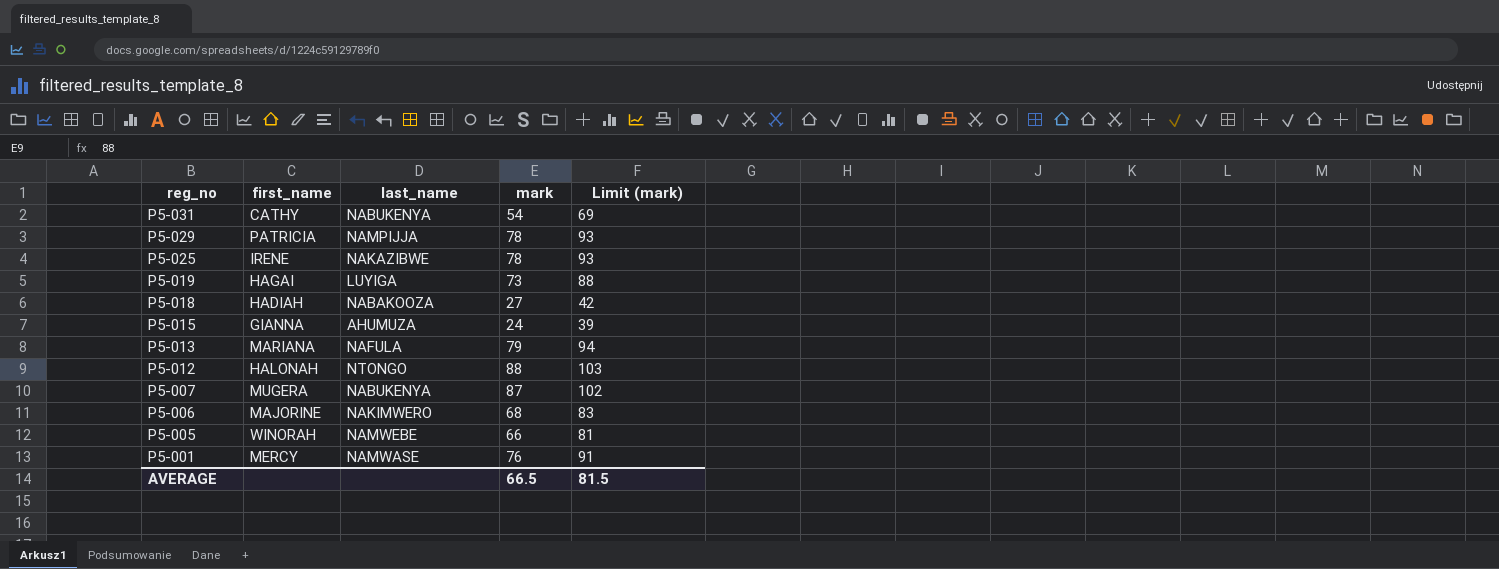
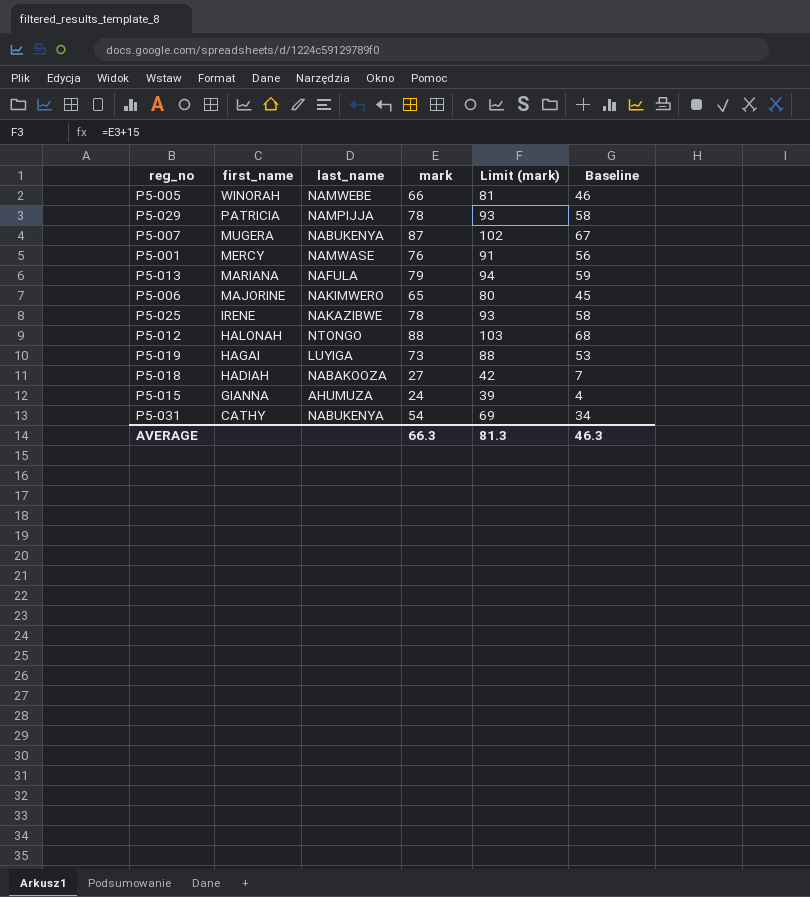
row order: reg_no descending -> first_name descending
column Baseline | formula: none -> [mark] - 20
P5-006 | mark: 68 -> 65
P5-006 | Limit (mark): 83 -> 80
AVERAGE | mark: 66.5 -> 66.3
AVERAGE | Limit (mark): 81.5 -> 81.3

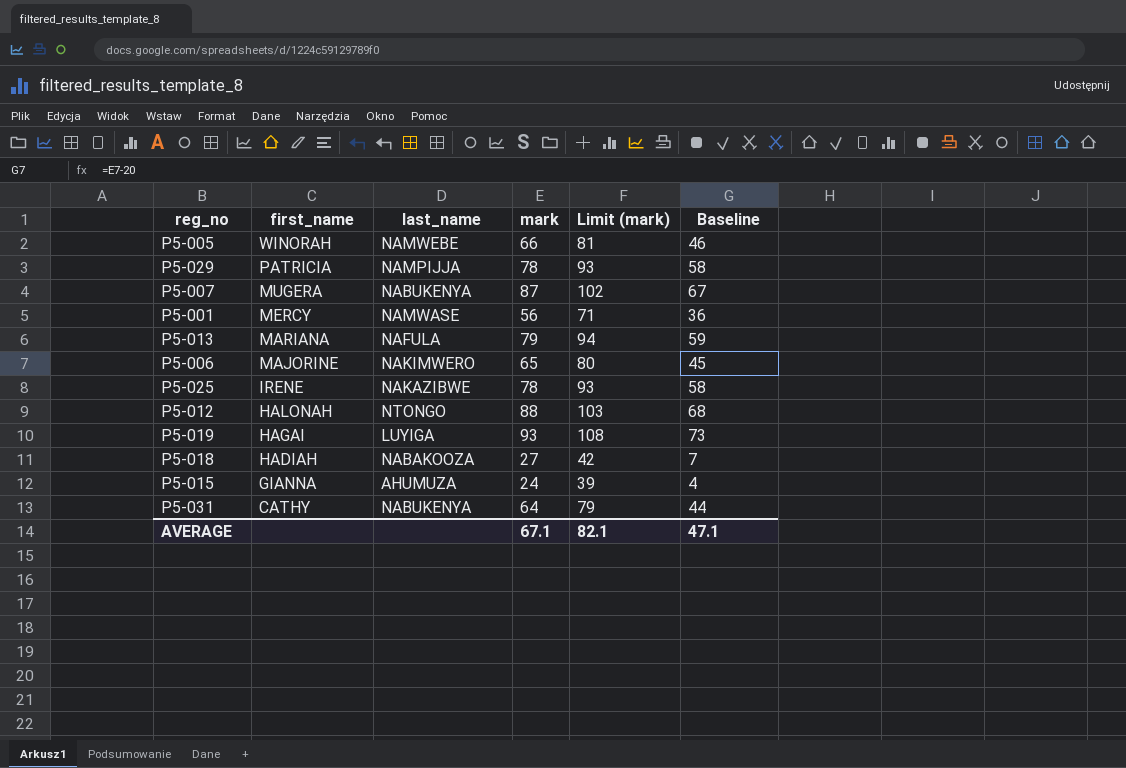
P5-001 | mark: 76 -> 56
P5-001 | Limit (mark): 91 -> 71
P5-001 | Baseline: 56 -> 36
P5-019 | mark: 73 -> 93
P5-019 | Limit (mark): 88 -> 108
P5-019 | Baseline: 53 -> 73
P5-031 | mark: 54 -> 64
P5-031 | Limit (mark): 69 -> 79
P5-031 | Baseline: 34 -> 44
AVERAGE | mark: 66.3 -> 67.1
AVERAGE | Limit (mark): 81.3 -> 82.1
AVERAGE | Baseline: 46.3 -> 47.1

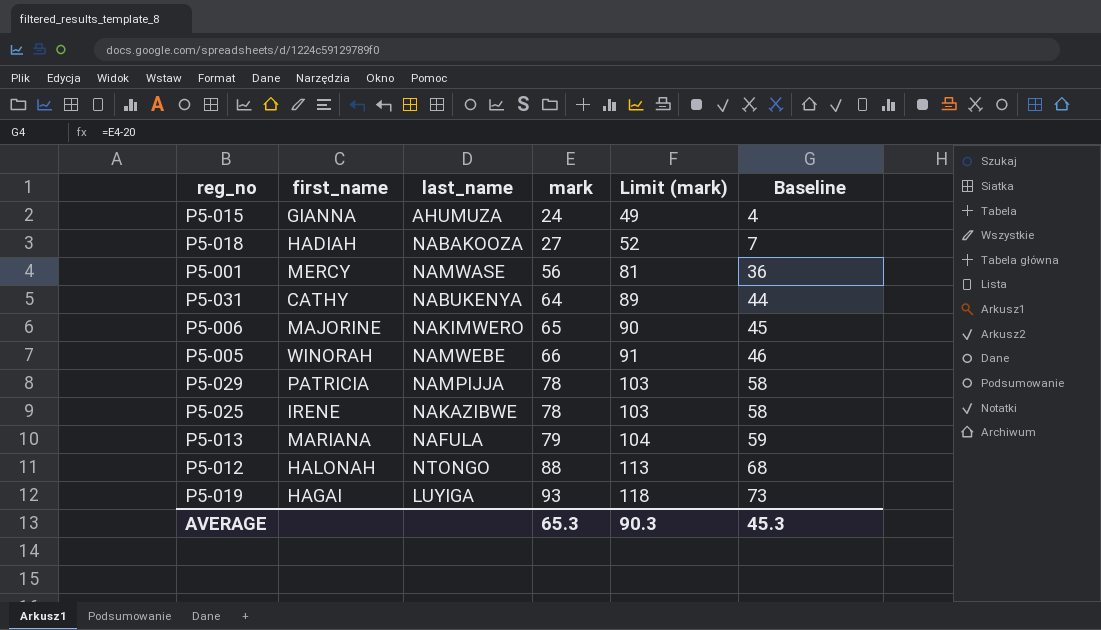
row order: first_name descending -> mark ascending
column Limit (mark) | formula: [mark] + 15 -> [mark] + 25
row P5-007: MUGERA | NABUKENYA | 87 | 102 | 67 -> none
AVERAGE | mark: 67.1 -> 65.3
AVERAGE | Limit (mark): 82.1 -> 90.3
AVERAGE | Baseline: 47.1 -> 45.3

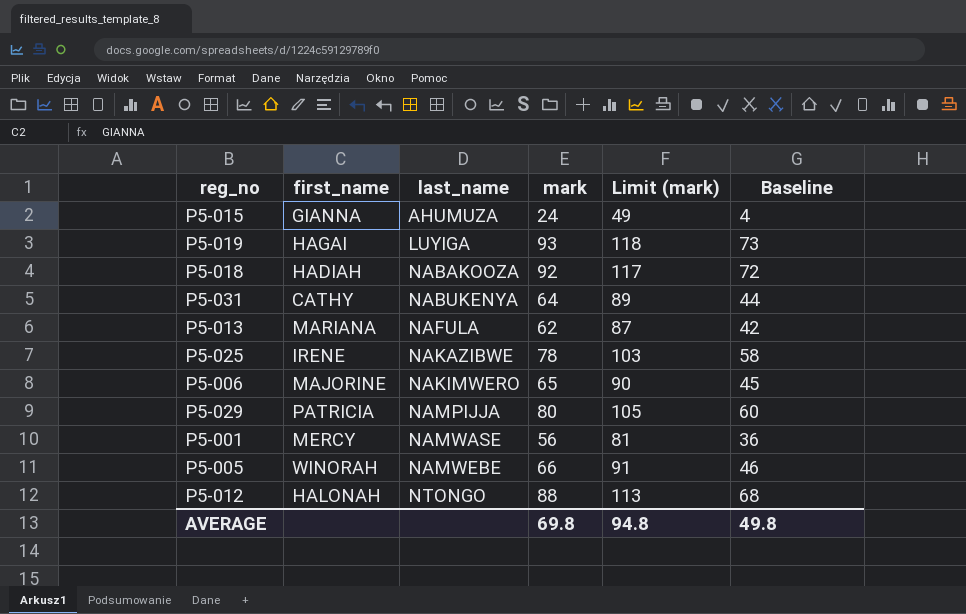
row order: mark ascending -> last_name ascending
P5-018 | mark: 27 -> 92
P5-018 | Limit (mark): 52 -> 117
P5-018 | Baseline: 7 -> 72
P5-013 | mark: 79 -> 62
P5-013 | Limit (mark): 104 -> 87
P5-013 | Baseline: 59 -> 42
P5-029 | mark: 78 -> 80
P5-029 | Limit (mark): 103 -> 105
P5-029 | Baseline: 58 -> 60
AVERAGE | mark: 65.3 -> 69.8
AVERAGE | Limit (mark): 90.3 -> 94.8
AVERAGE | Baseline: 45.3 -> 49.8

